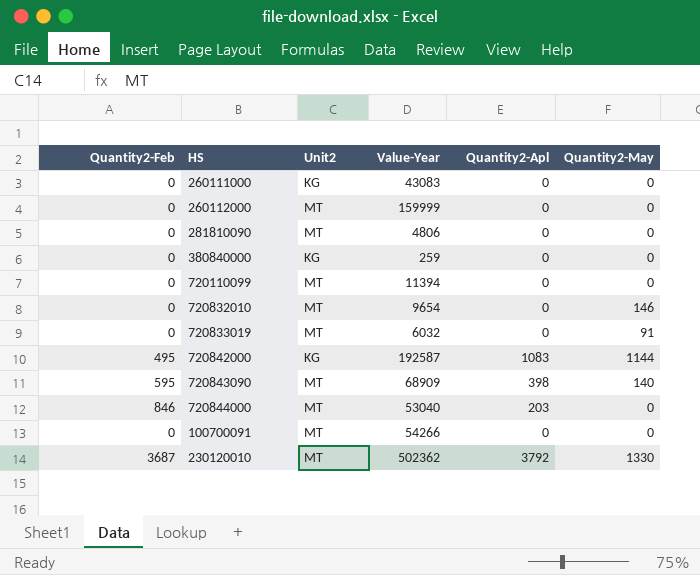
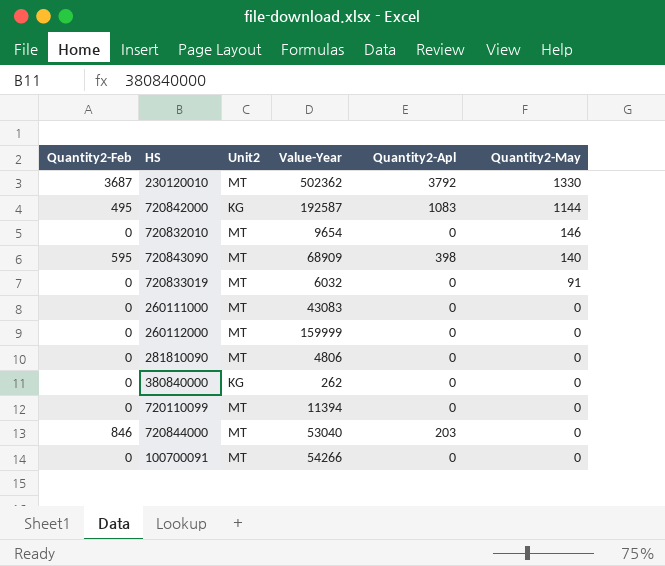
row order: none -> Quantity2-May descending
260111000 | Unit2: KG -> MT
380840000 | Value-Year: 259 -> 262

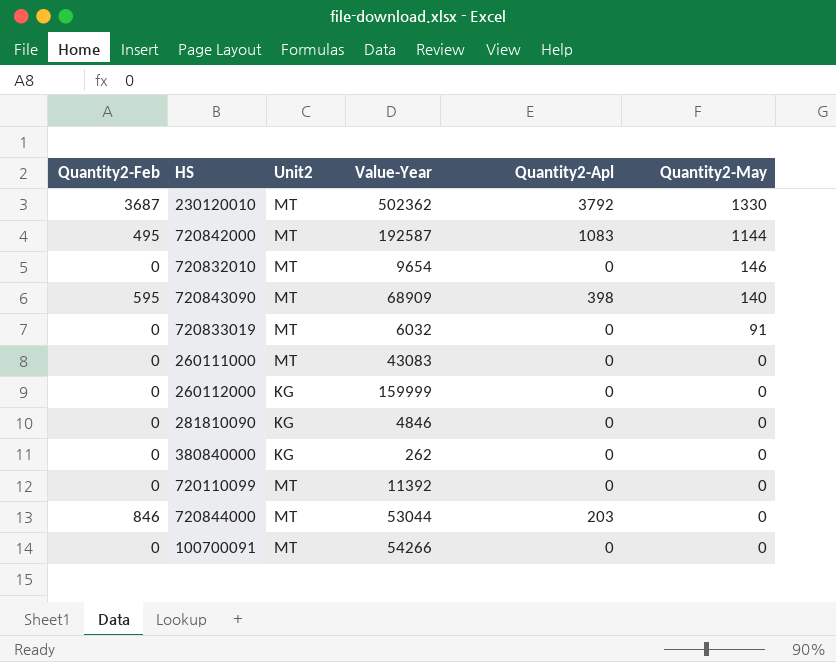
720842000 | Unit2: KG -> MT
260112000 | Unit2: MT -> KG
281810090 | Unit2: MT -> KG
281810090 | Value-Year: 4806 -> 4846
720110099 | Value-Year: 11394 -> 11392
720844000 | Value-Year: 53040 -> 53044

